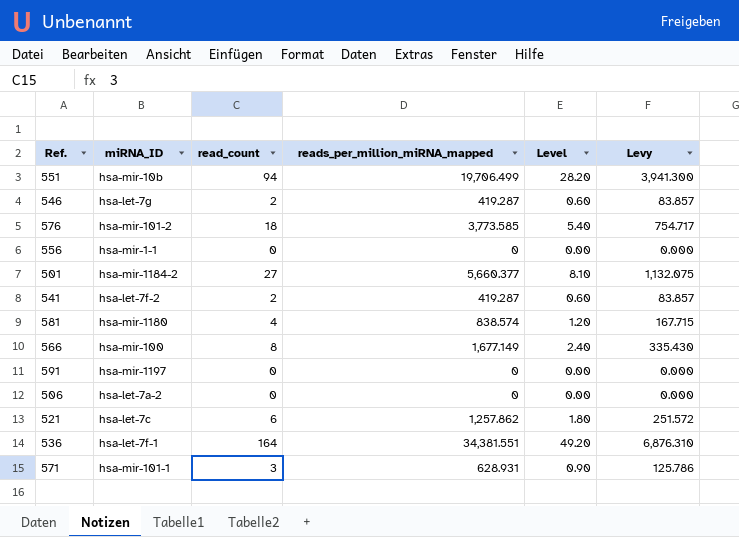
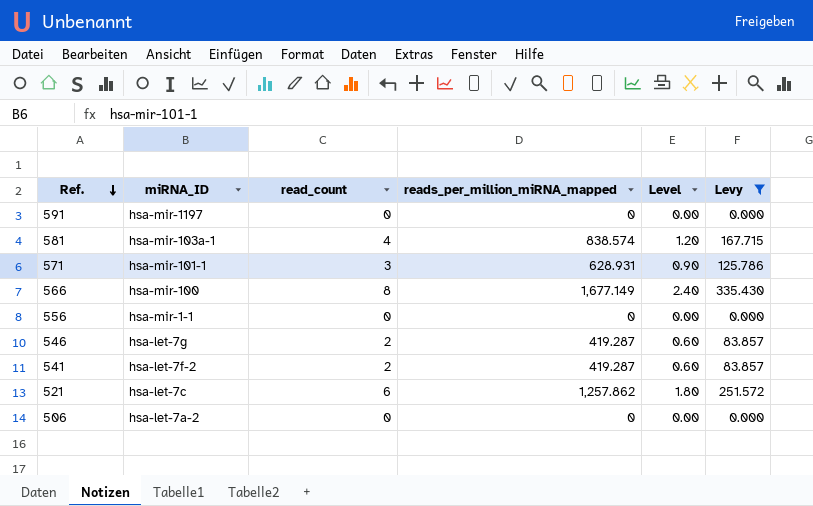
filter: none -> Levy <= 335.430
row order: none -> Ref. descending
581 | miRNA_ID: hsa-mir-1180 -> hsa-mir-103a-1

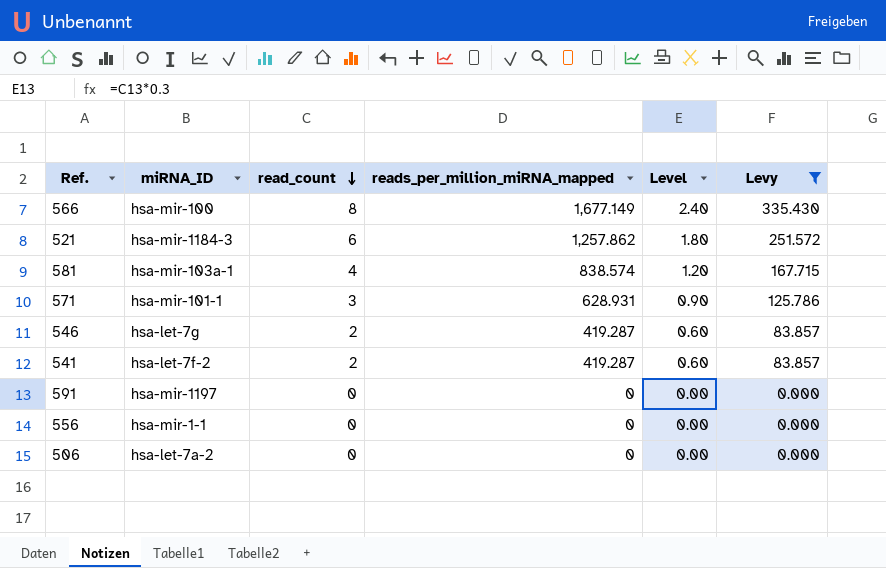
row order: Ref. descending -> read_count descending
521 | miRNA_ID: hsa-let-7c -> hsa-mir-1184-3

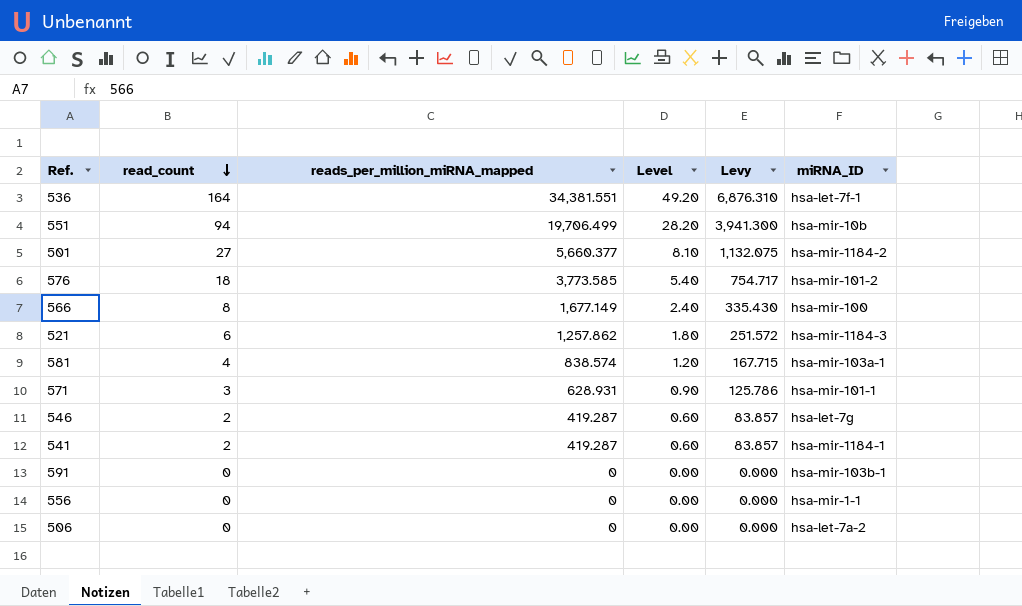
filter: Levy <= 335.430 -> none
column miRNA_ID | position: 2 -> 6
541 | miRNA_ID: hsa-let-7f-2 -> hsa-mir-1184-1
591 | miRNA_ID: hsa-mir-1197 -> hsa-mir-103b-1

